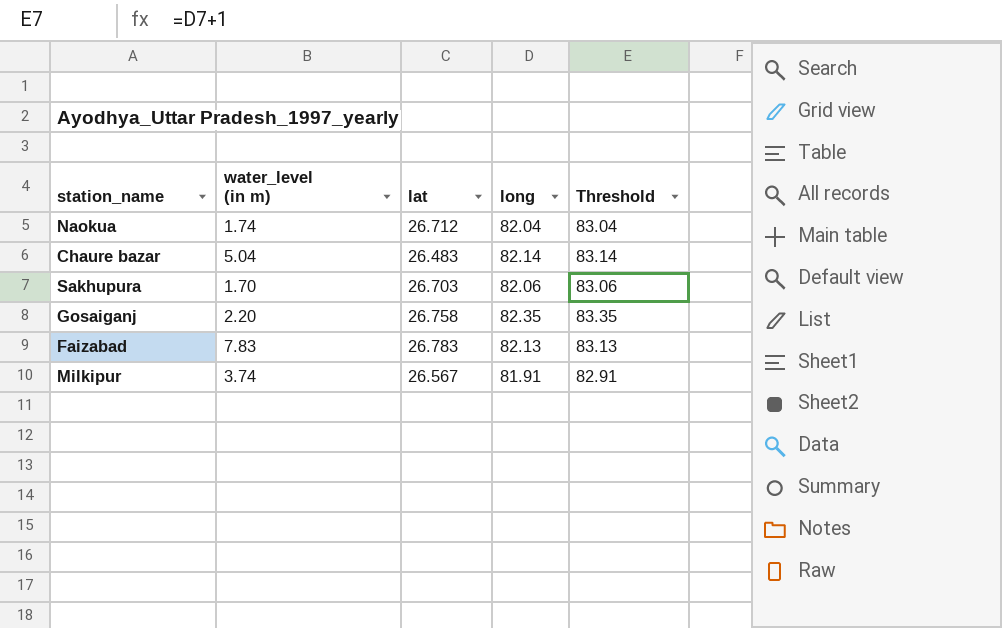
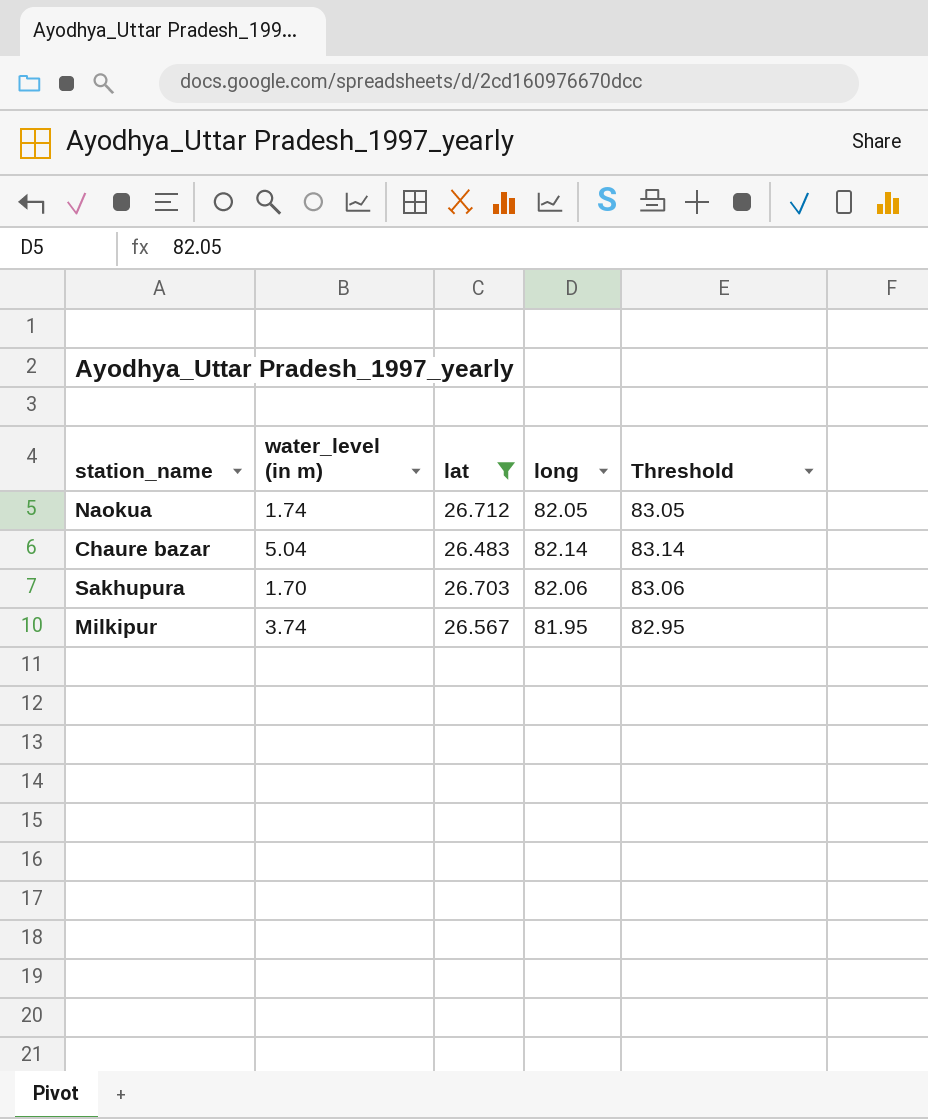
filter: none -> lat <= 26.712
Naokua | long: 82.04 -> 82.05
Naokua | Threshold: 83.04 -> 83.05
Milkipur | long: 81.91 -> 81.95
Milkipur | Threshold: 82.91 -> 82.95

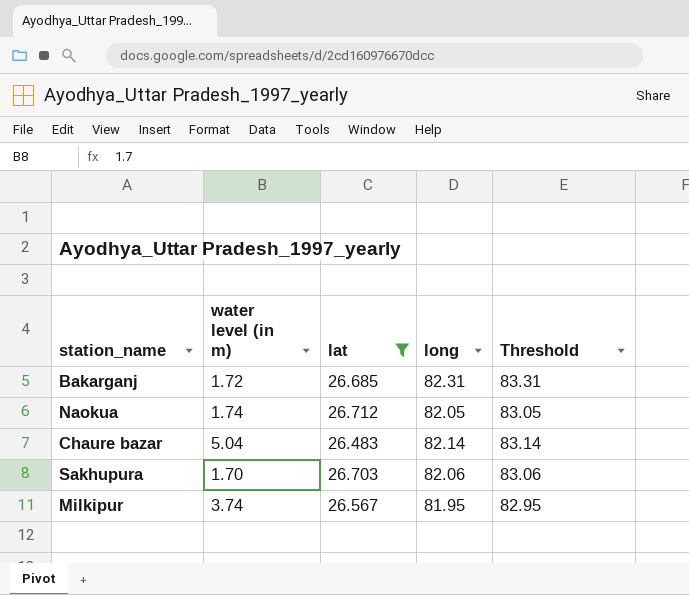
column name: water_level (in m) -> water level (in m)
row Bakarganj: none -> 1.72 | 26.685 | 82.31 | 83.31

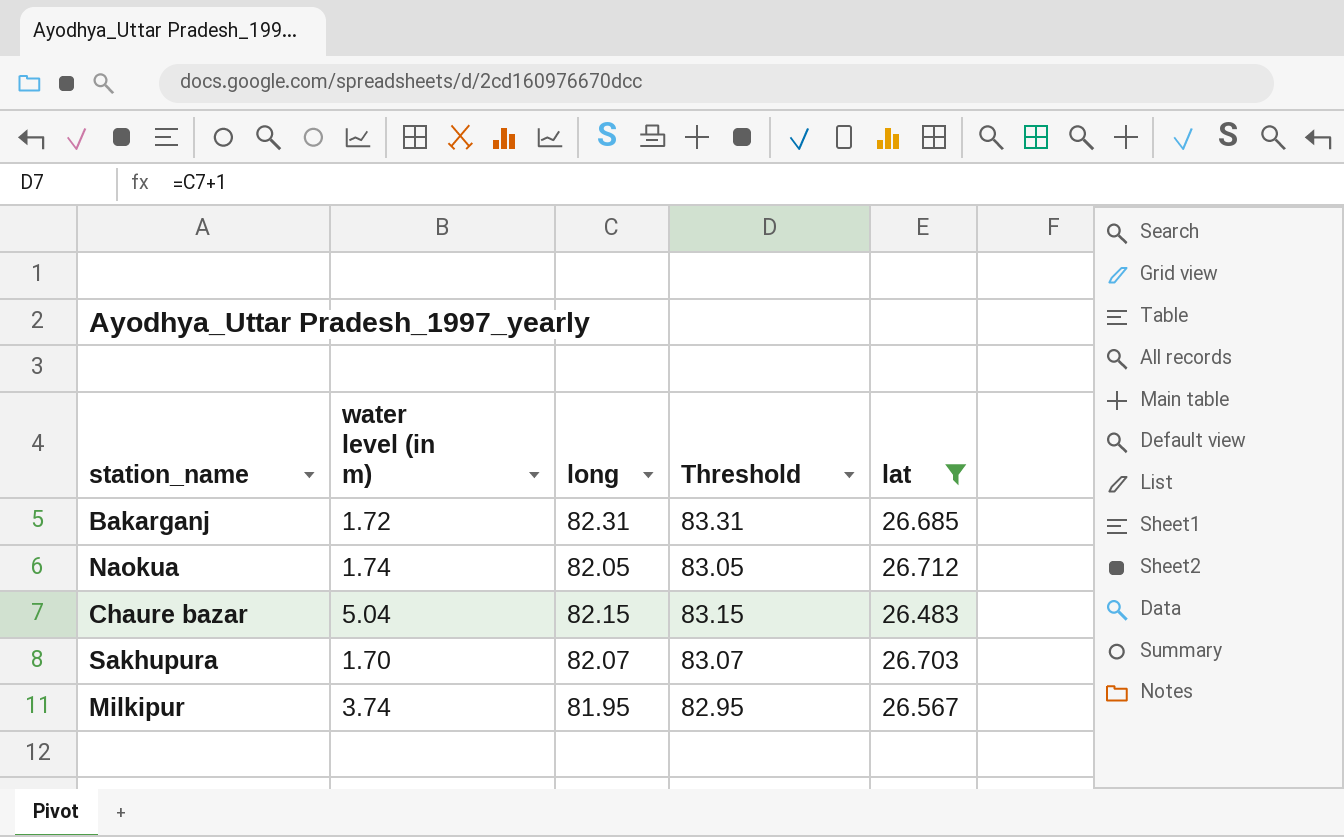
column lat | position: 3 -> 5
Chaure bazar | long: 82.14 -> 82.15
Chaure bazar | Threshold: 83.14 -> 83.15
Sakhupura | long: 82.06 -> 82.07
Sakhupura | Threshold: 83.06 -> 83.07

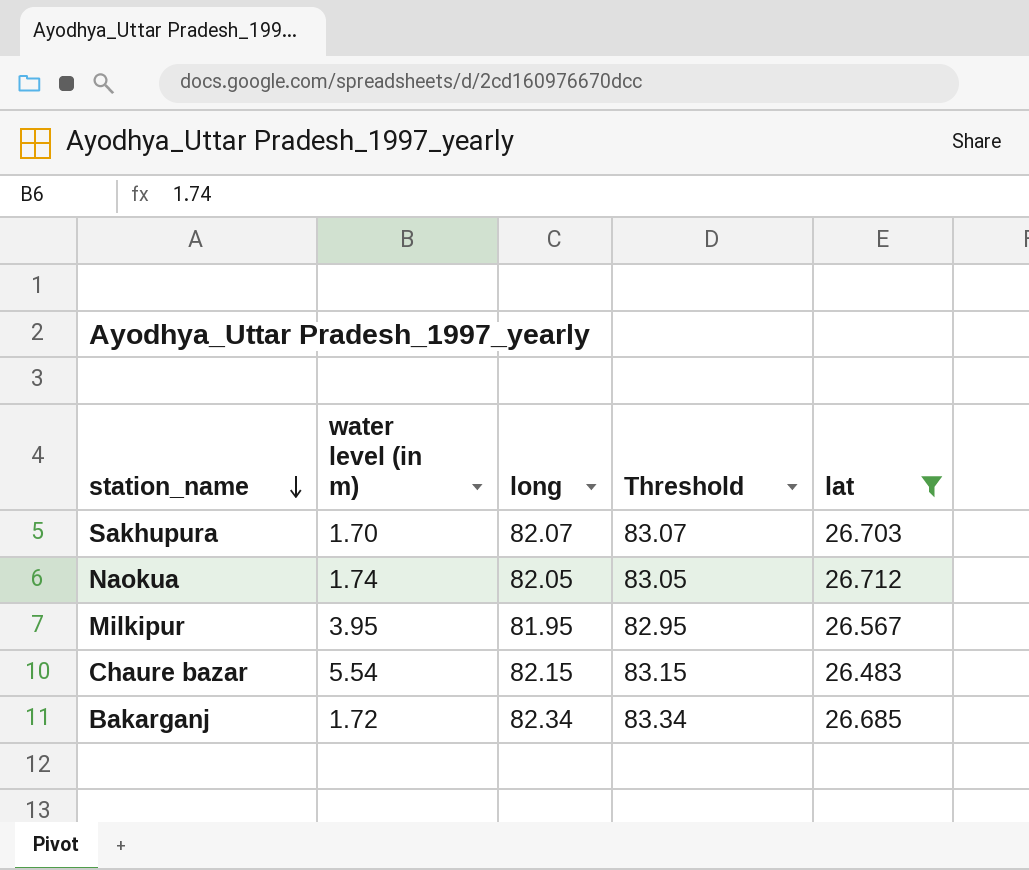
row order: none -> station_name descending
Milkipur | water level (in m): 3.74 -> 3.95
Chaure bazar | water level (in m): 5.04 -> 5.54
Bakarganj | long: 82.31 -> 82.34
Bakarganj | Threshold: 83.31 -> 83.34

